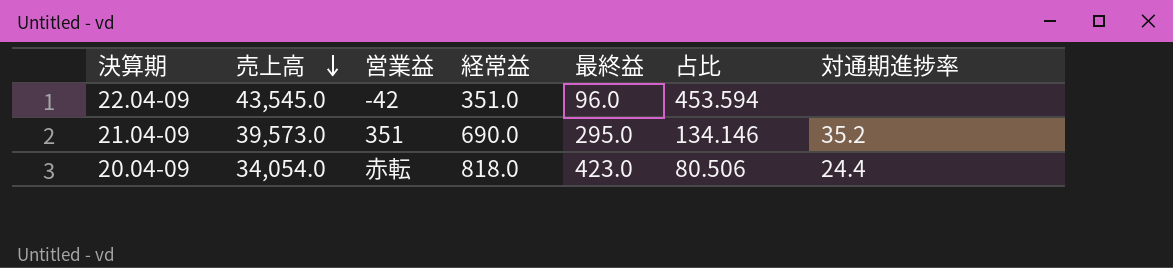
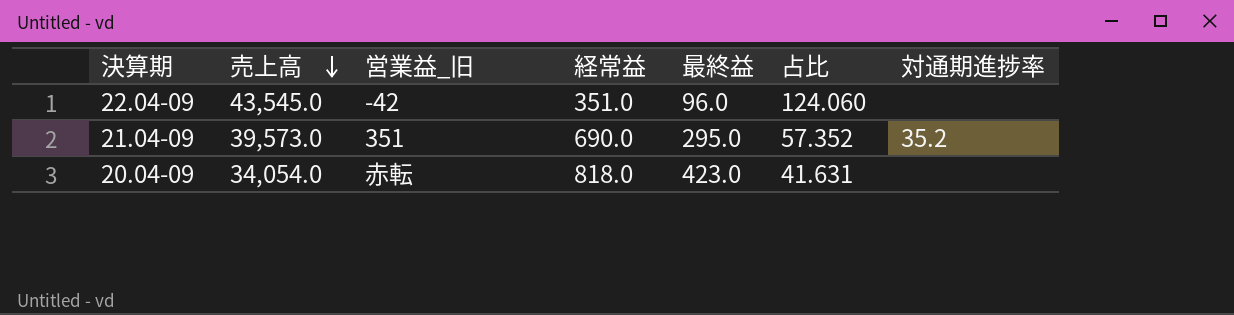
column name: 営業益 -> 営業益_旧
column 占比 | formula: [売上高] / [最終益] -> [売上高] / [経常益]
20.04-09 | 対通期進捗率: 24.4 -> none

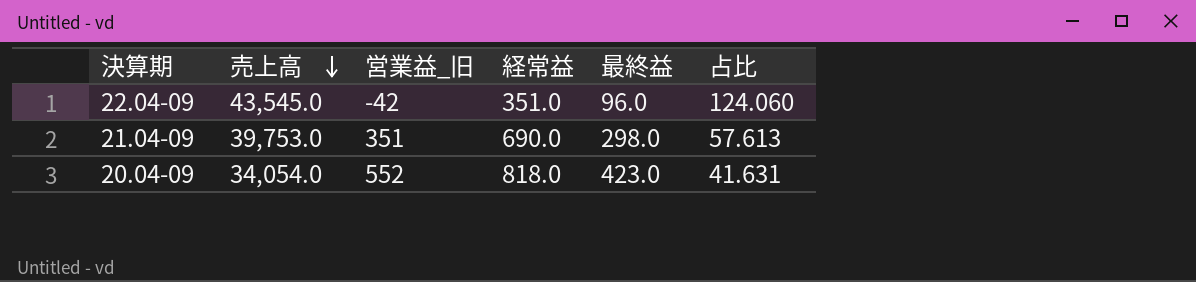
column 対通期進捗率 | position: 7 -> none
21.04-09 | 売上高: 39,573.0 -> 39,753.0
21.04-09 | 最終益: 295.0 -> 298.0
21.04-09 | 占比: 57.352 -> 57.613
20.04-09 | 営業益_旧: 赤転 -> 552

